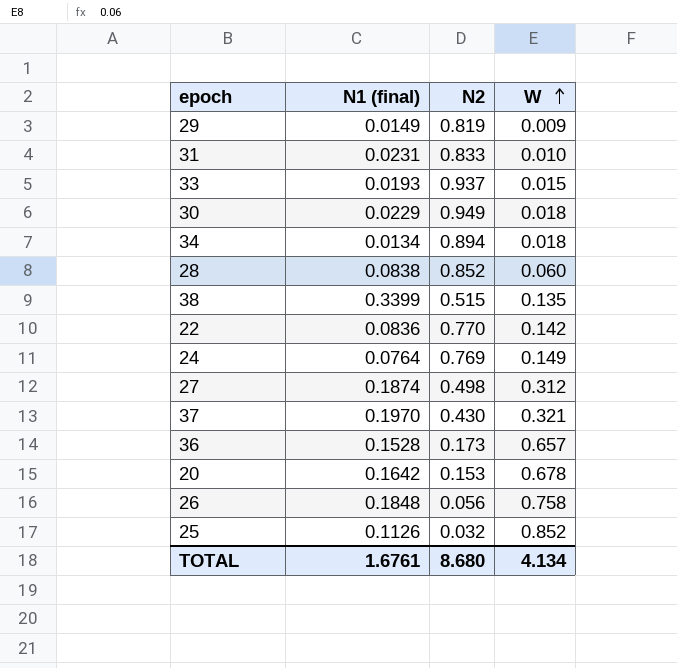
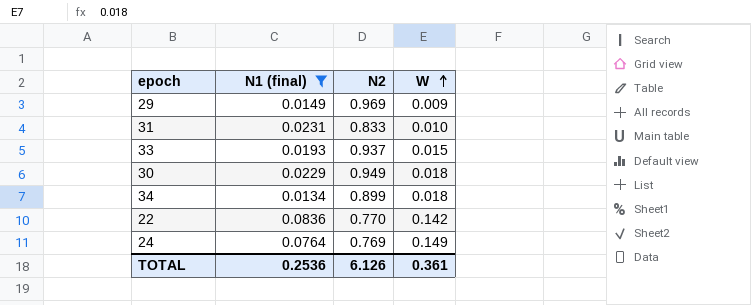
filter: none -> N1 (final) <= 0.0836
29 | N2: 0.819 -> 0.969
34 | N2: 0.894 -> 0.899
TOTAL | N1 (final): 1.6761 -> 0.2536
TOTAL | N2: 8.680 -> 6.126
TOTAL | W: 4.134 -> 0.361

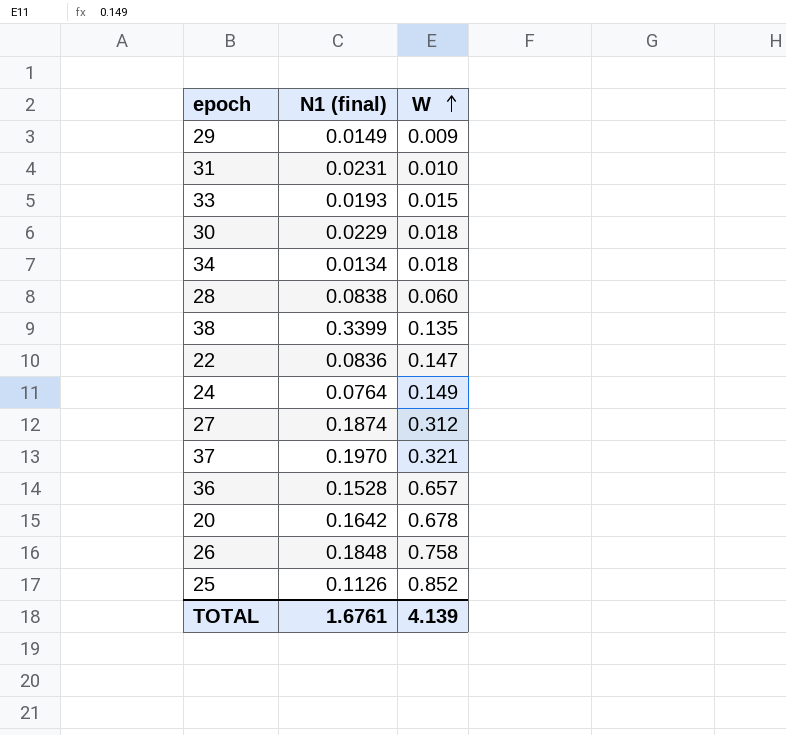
filter: N1 (final) <= 0.0836 -> none
column N2 | position: 3 -> none
22 | W: 0.142 -> 0.147
TOTAL | N1 (final): 0.2536 -> 1.6761
TOTAL | W: 0.361 -> 4.139

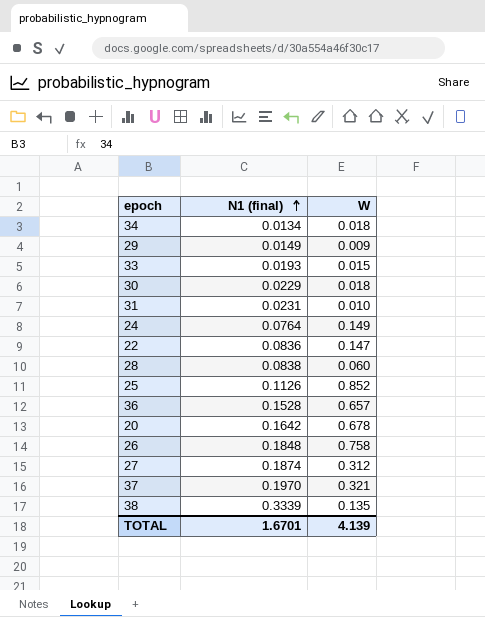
row order: W ascending -> N1 (final) ascending
38 | N1 (final): 0.3399 -> 0.3339
TOTAL | N1 (final): 1.6761 -> 1.6701

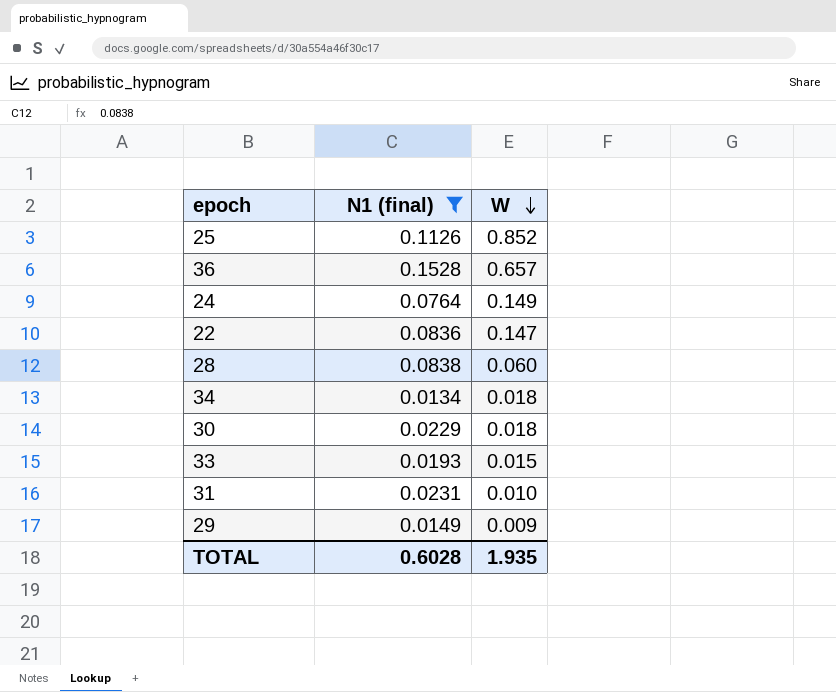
filter: none -> N1 (final) <= 0.1528
row order: N1 (final) ascending -> W descending
TOTAL | N1 (final): 1.6701 -> 0.6028
TOTAL | W: 4.139 -> 1.935

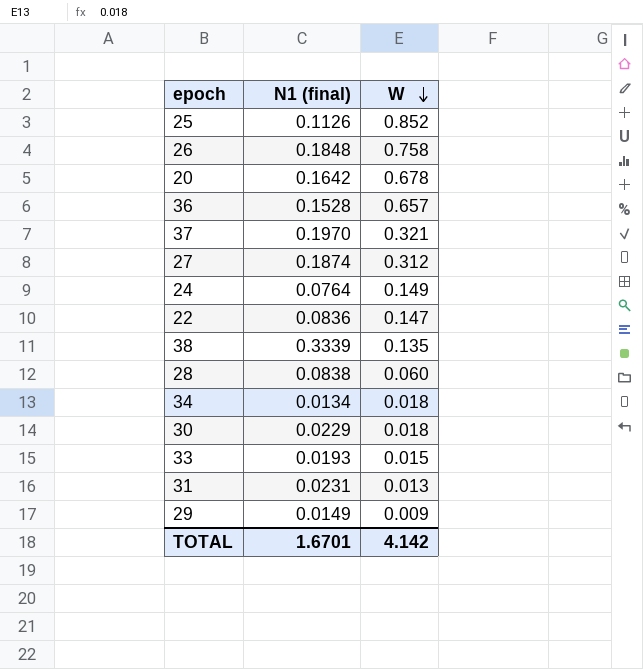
filter: N1 (final) <= 0.1528 -> none
31 | W: 0.010 -> 0.013
TOTAL | N1 (final): 0.6028 -> 1.6701
TOTAL | W: 1.935 -> 4.142

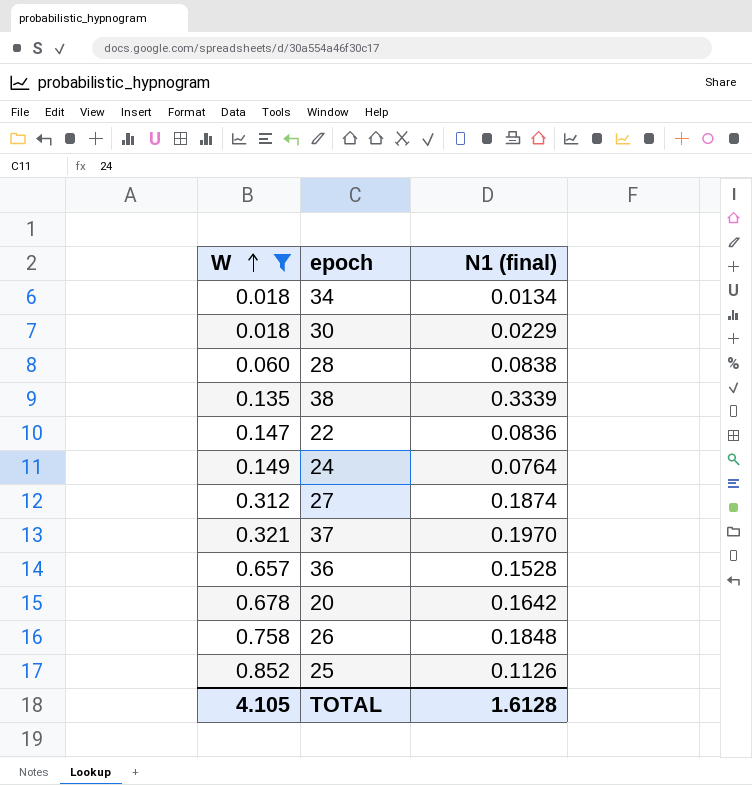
filter: none -> W >= 0.018
row order: W descending -> W ascending
column W | position: 3 -> 1
TOTAL | W: 4.142 -> 4.105
TOTAL | N1 (final): 1.6701 -> 1.6128

